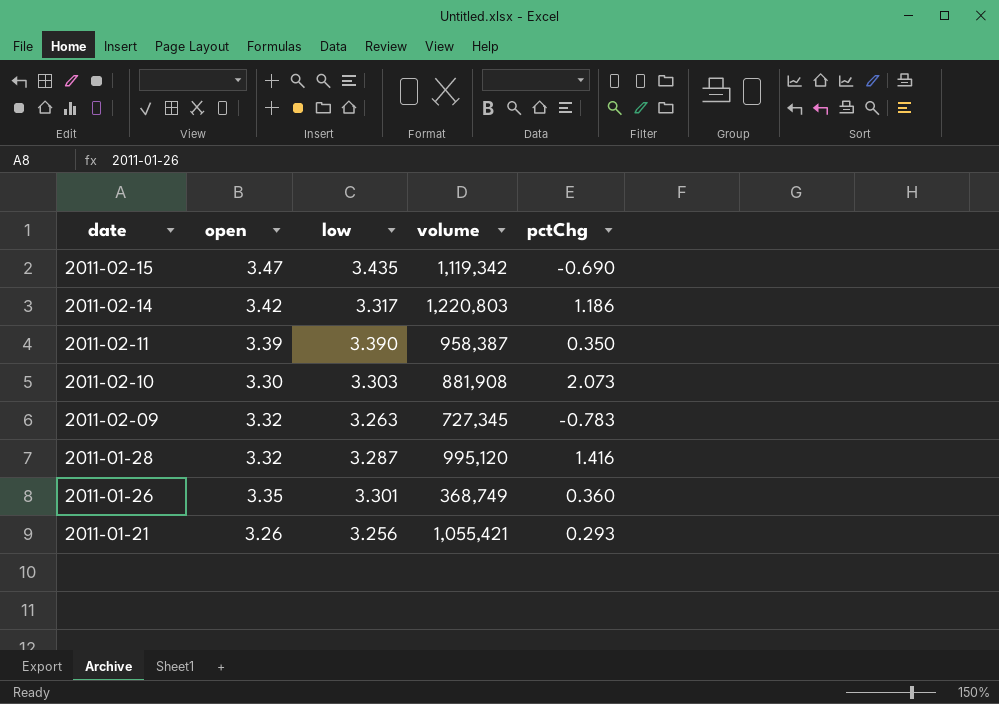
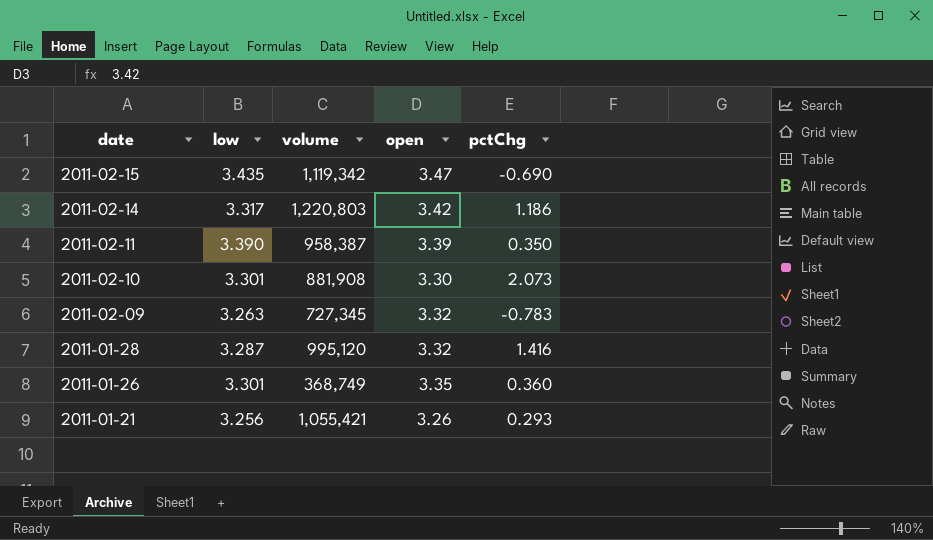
column open | position: 2 -> 4
2011-02-10 | low: 3.303 -> 3.301

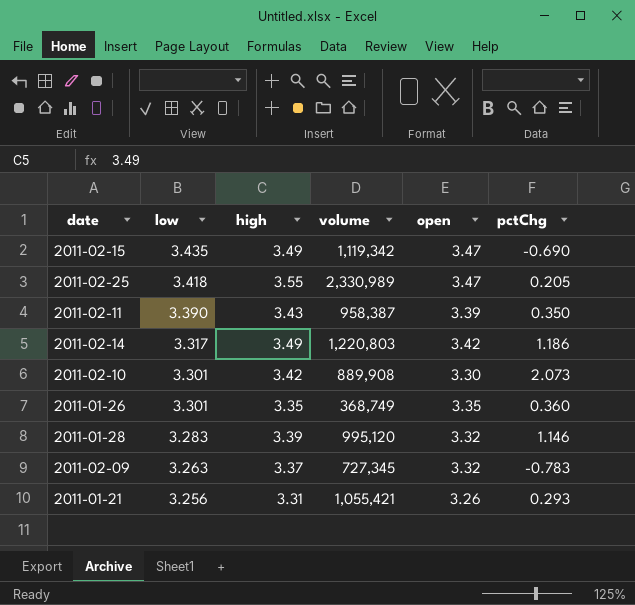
row order: date descending -> low descending
column high | position: none -> 3
row 2011-02-25: none -> 3.418 | 3.55 | 2,330,989 | 3.47 | 0.205
2011-02-10 | volume: 881,908 -> 889,908
2011-01-28 | low: 3.287 -> 3.283
2011-01-28 | pctChg: 1.416 -> 1.146

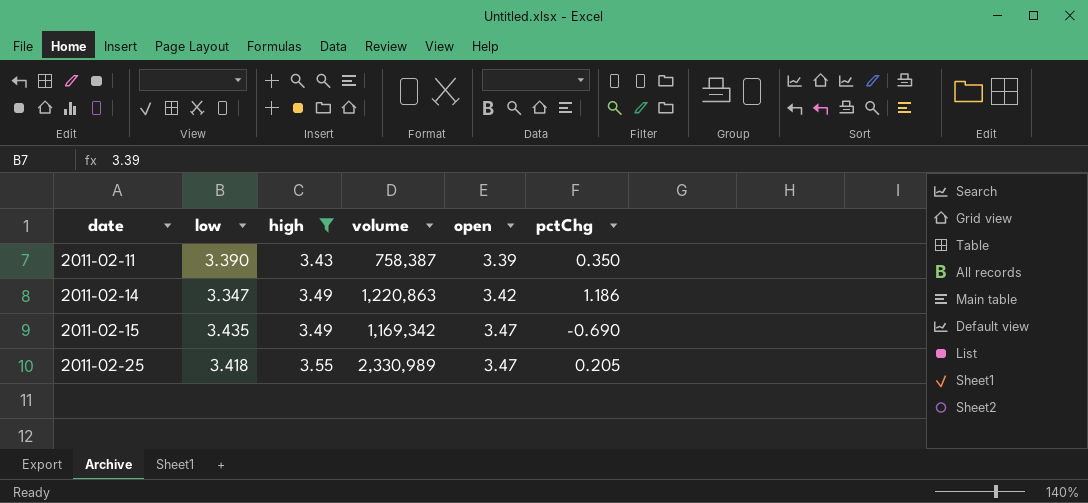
filter: none -> high >= 3.43
row order: low descending -> date ascending
2011-02-11 | volume: 958,387 -> 758,387
2011-02-14 | low: 3.317 -> 3.347
2011-02-14 | volume: 1,220,803 -> 1,220,863
2011-02-15 | volume: 1,119,342 -> 1,169,342

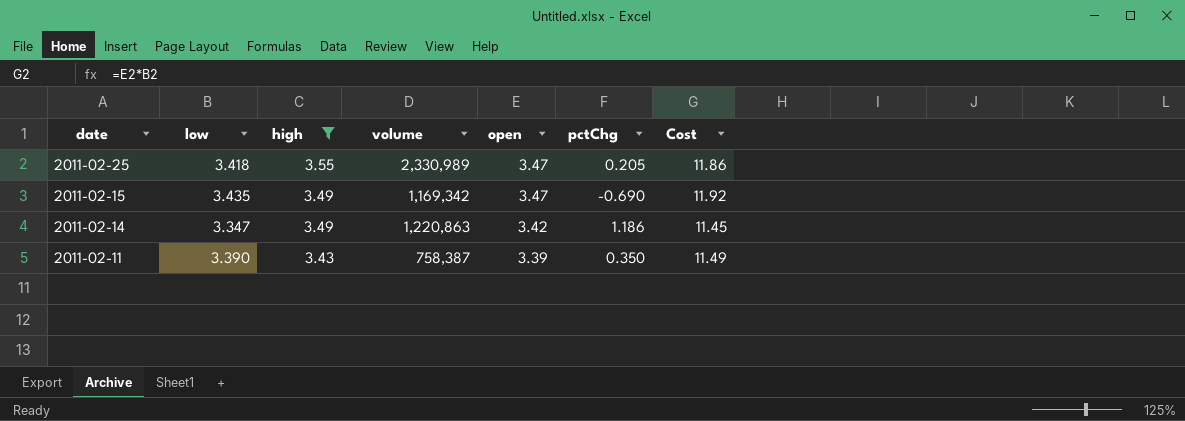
row order: date ascending -> date descending
column Cost | formula: none -> [low] * [open]

